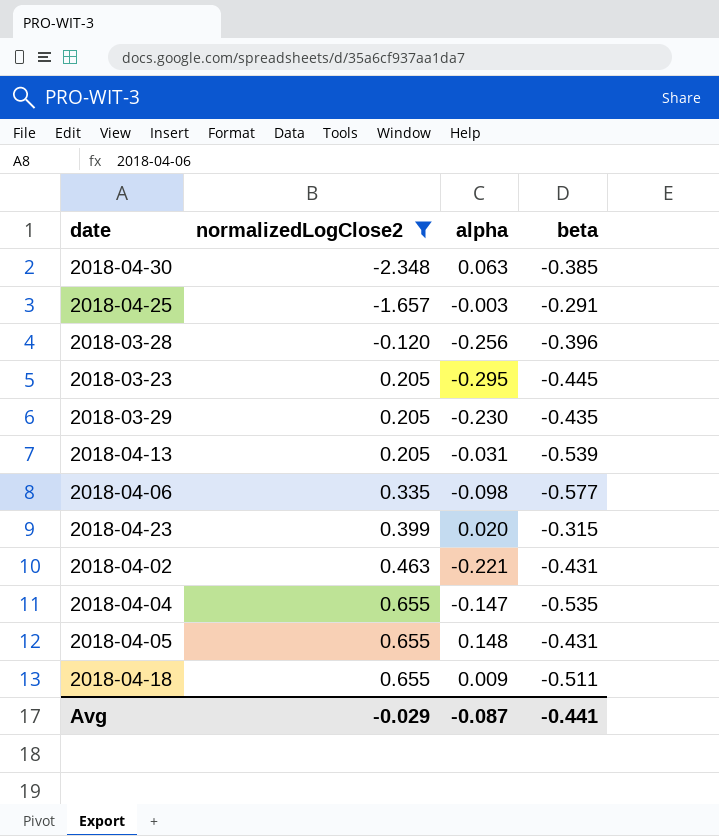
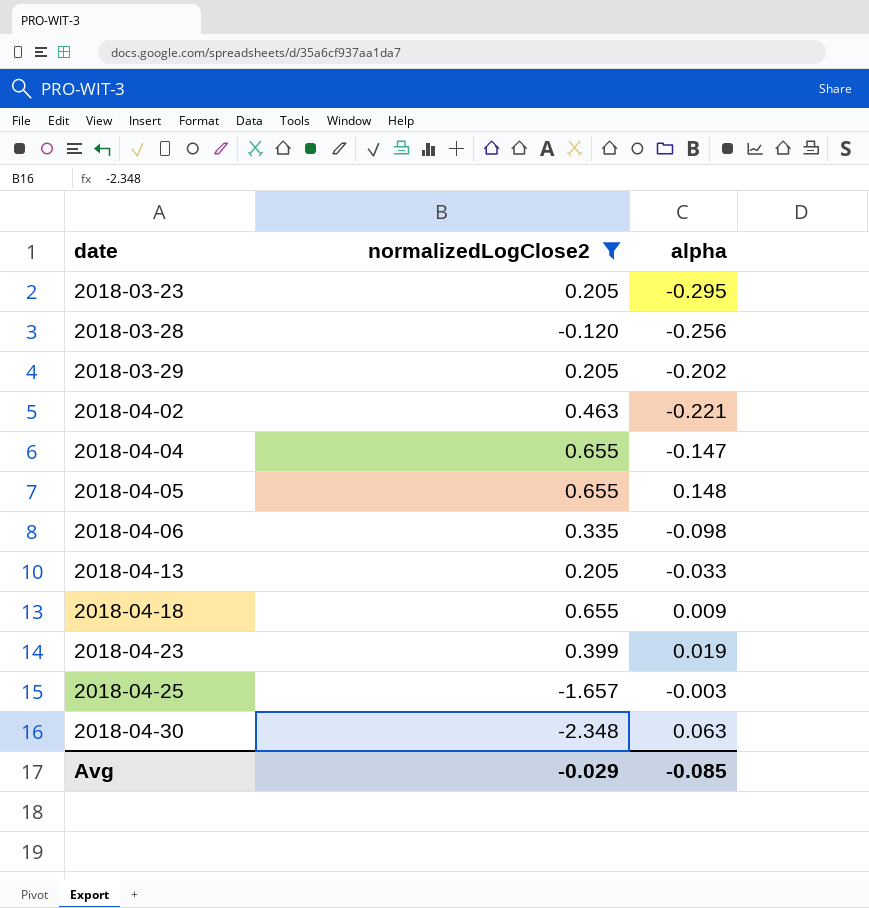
row order: normalizedLogClose2 ascending -> date ascending
column beta | position: 4 -> none
2018-03-29 | alpha: -0.230 -> -0.202
2018-04-13 | alpha: -0.031 -> -0.033
2018-04-23 | alpha: 0.020 -> 0.019
Avg | alpha: -0.087 -> -0.085

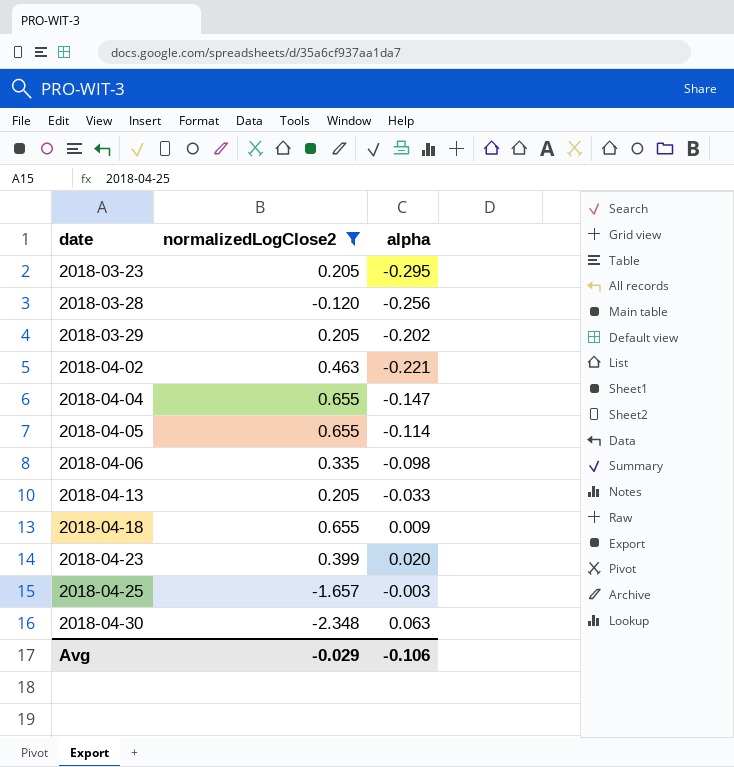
2018-04-05 | alpha: 0.148 -> -0.114
2018-04-23 | alpha: 0.019 -> 0.020
Avg | alpha: -0.085 -> -0.106

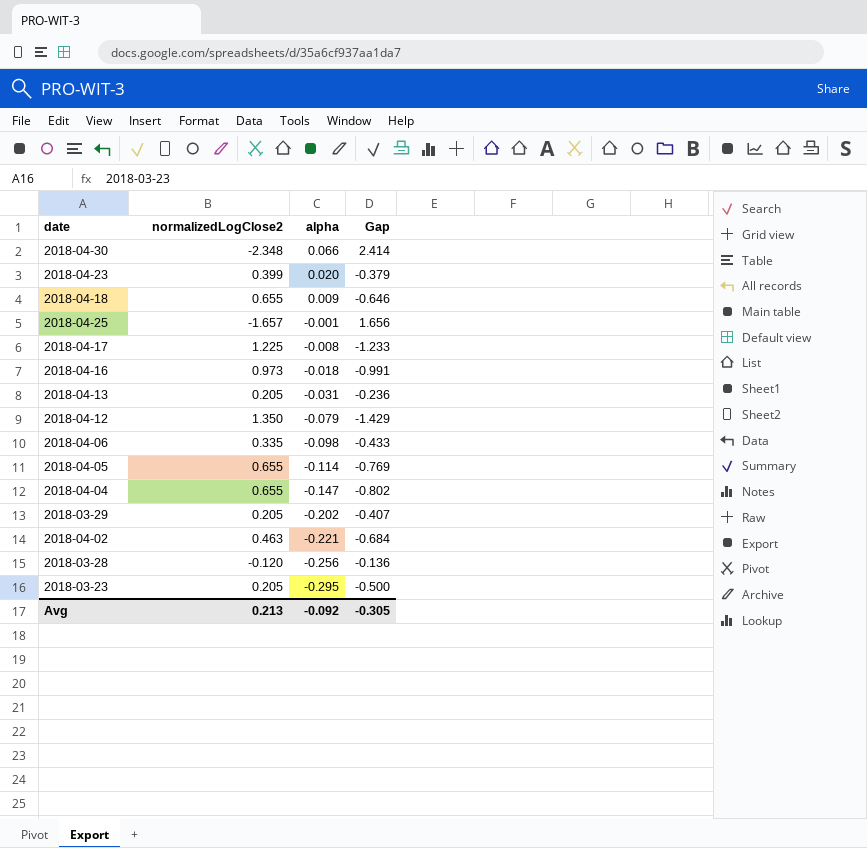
filter: normalizedLogClose2 <= 0.655 -> none
row order: date ascending -> alpha descending
column Gap | formula: none -> [alpha] - [normalizedLogClose2]
2018-04-30 | alpha: 0.063 -> 0.066
2018-04-25 | alpha: -0.003 -> -0.001
2018-04-13 | alpha: -0.033 -> -0.031
Avg | normalizedLogClose2: -0.029 -> 0.213
Avg | alpha: -0.106 -> -0.092

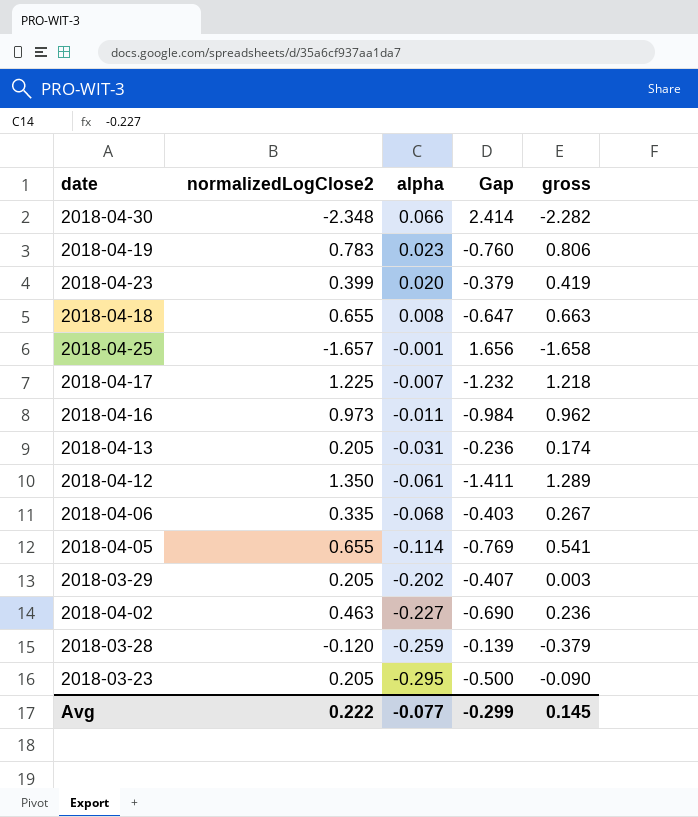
column gross | formula: none -> [normalizedLogClose2] + [alpha]
row 2018-04-04: 0.655 | -0.147 | -0.802 -> none
row 2018-04-19: none -> 0.783 | 0.023 | -0.760 | 0.806
2018-04-18 | alpha: 0.009 -> 0.008
2018-04-18 | Gap: -0.646 -> -0.647
2018-04-17 | alpha: -0.008 -> -0.007
2018-04-17 | Gap: -1.233 -> -1.232
2018-04-16 | alpha: -0.018 -> -0.011
2018-04-16 | Gap: -0.991 -> -0.984
2018-04-12 | alpha: -0.079 -> -0.061
2018-04-12 | Gap: -1.429 -> -1.411
2018-04-06 | alpha: -0.098 -> -0.068
2018-04-06 | Gap: -0.433 -> -0.403
2018-04-02 | alpha: -0.221 -> -0.227
2018-04-02 | Gap: -0.684 -> -0.690
2018-03-28 | alpha: -0.256 -> -0.259
2018-03-28 | Gap: -0.136 -> -0.139
Avg | normalizedLogClose2: 0.213 -> 0.222
Avg | alpha: -0.092 -> -0.077
Avg | Gap: -0.305 -> -0.299

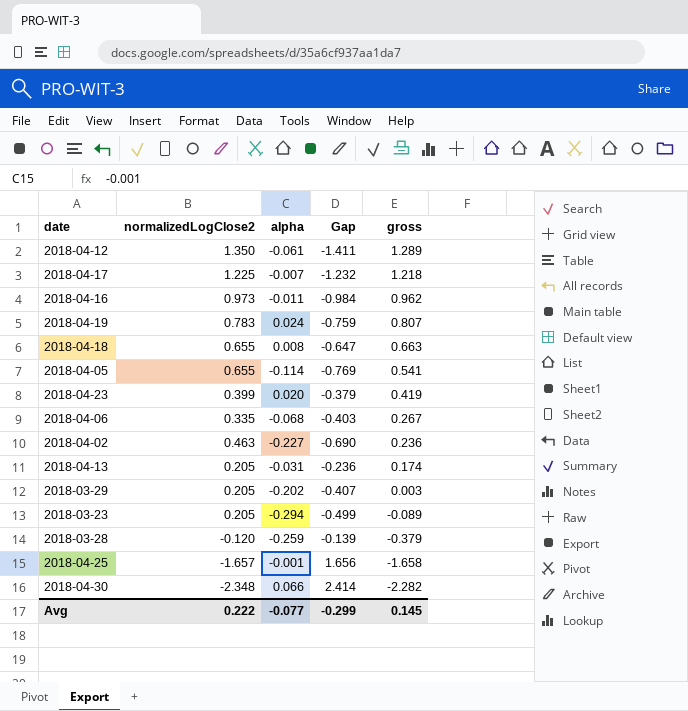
row order: alpha descending -> gross descending
2018-04-19 | alpha: 0.023 -> 0.024
2018-04-19 | Gap: -0.760 -> -0.759
2018-04-19 | gross: 0.806 -> 0.807
2018-03-23 | alpha: -0.295 -> -0.294
2018-03-23 | Gap: -0.500 -> -0.499
2018-03-23 | gross: -0.090 -> -0.089

